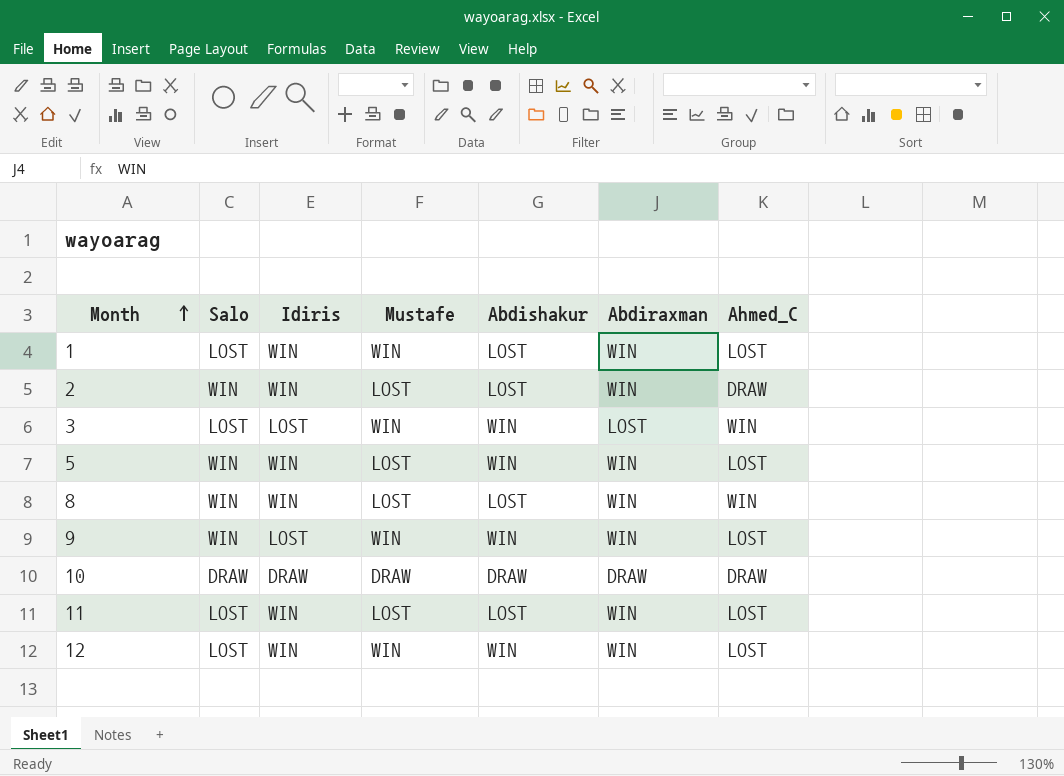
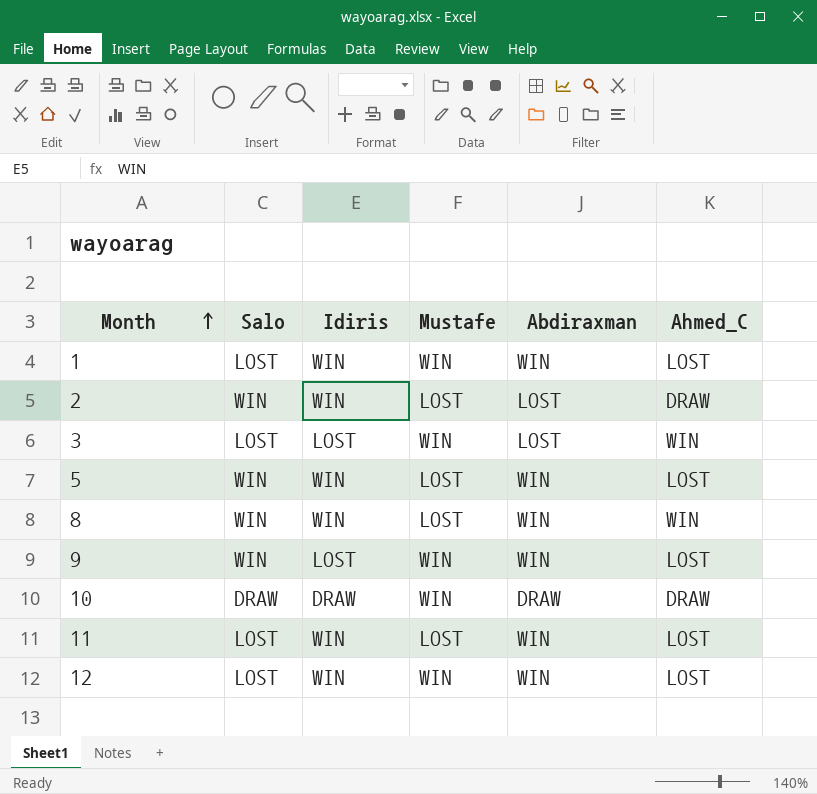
column Abdishakur | position: 5 -> none
2 | Abdiraxman: WIN -> LOST
10 | Mustafe: DRAW -> WIN

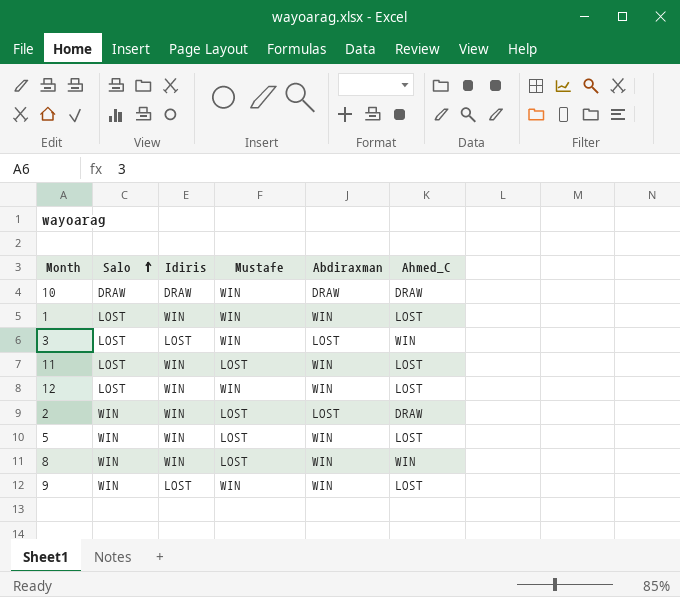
row order: Month ascending -> Salo ascending

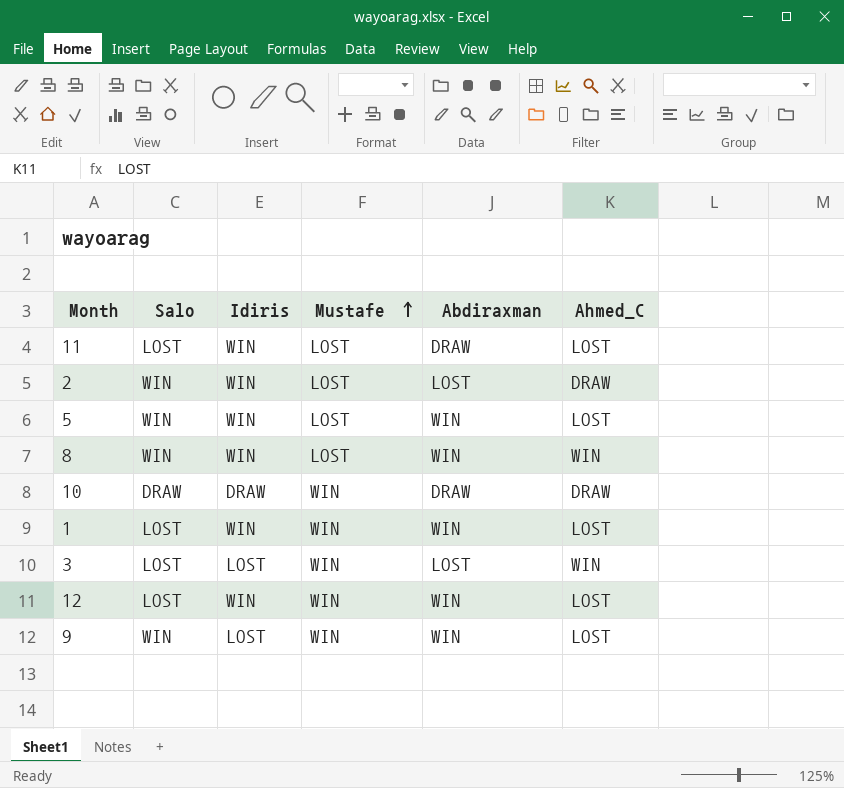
row order: Salo ascending -> Mustafe ascending
11 | Abdiraxman: WIN -> DRAW

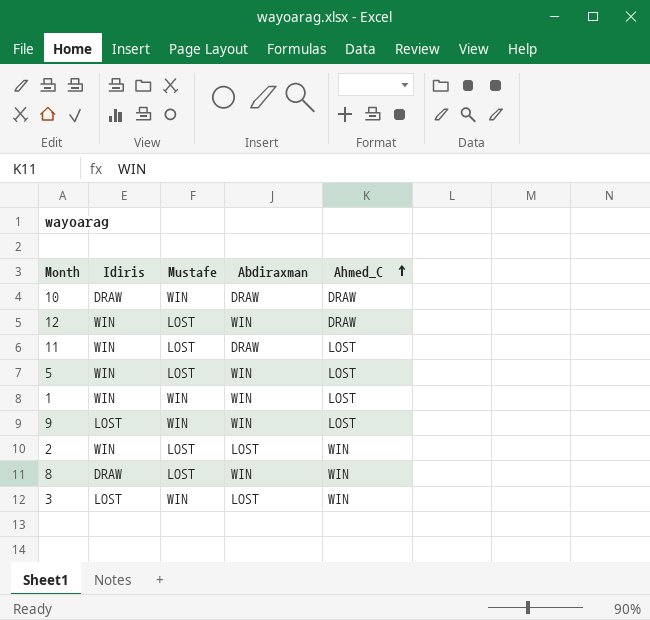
row order: Mustafe ascending -> Ahmed_C ascending
column Salo | position: 2 -> none
12 | Mustafe: WIN -> LOST
12 | Ahmed_C: LOST -> DRAW
2 | Ahmed_C: DRAW -> WIN
8 | Idiris: WIN -> DRAW

